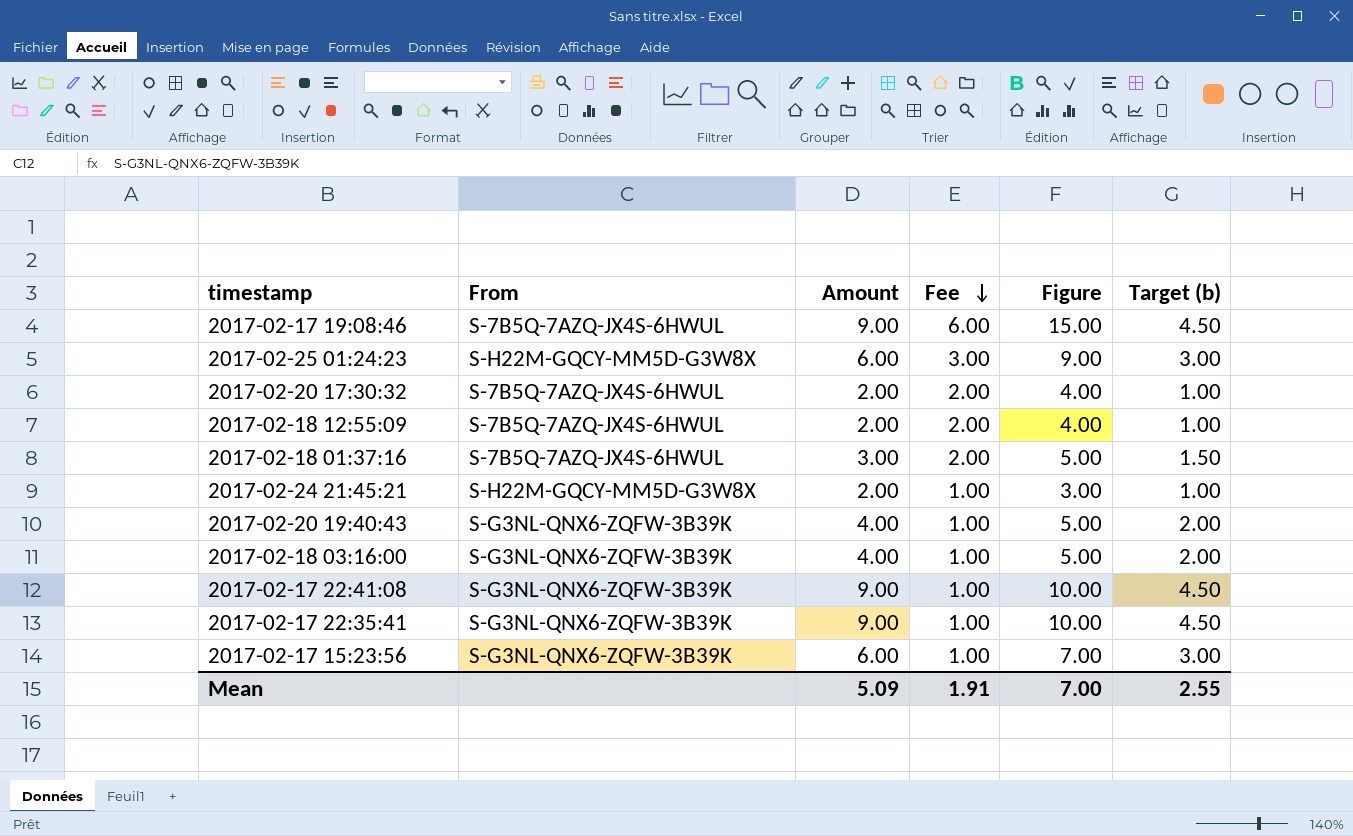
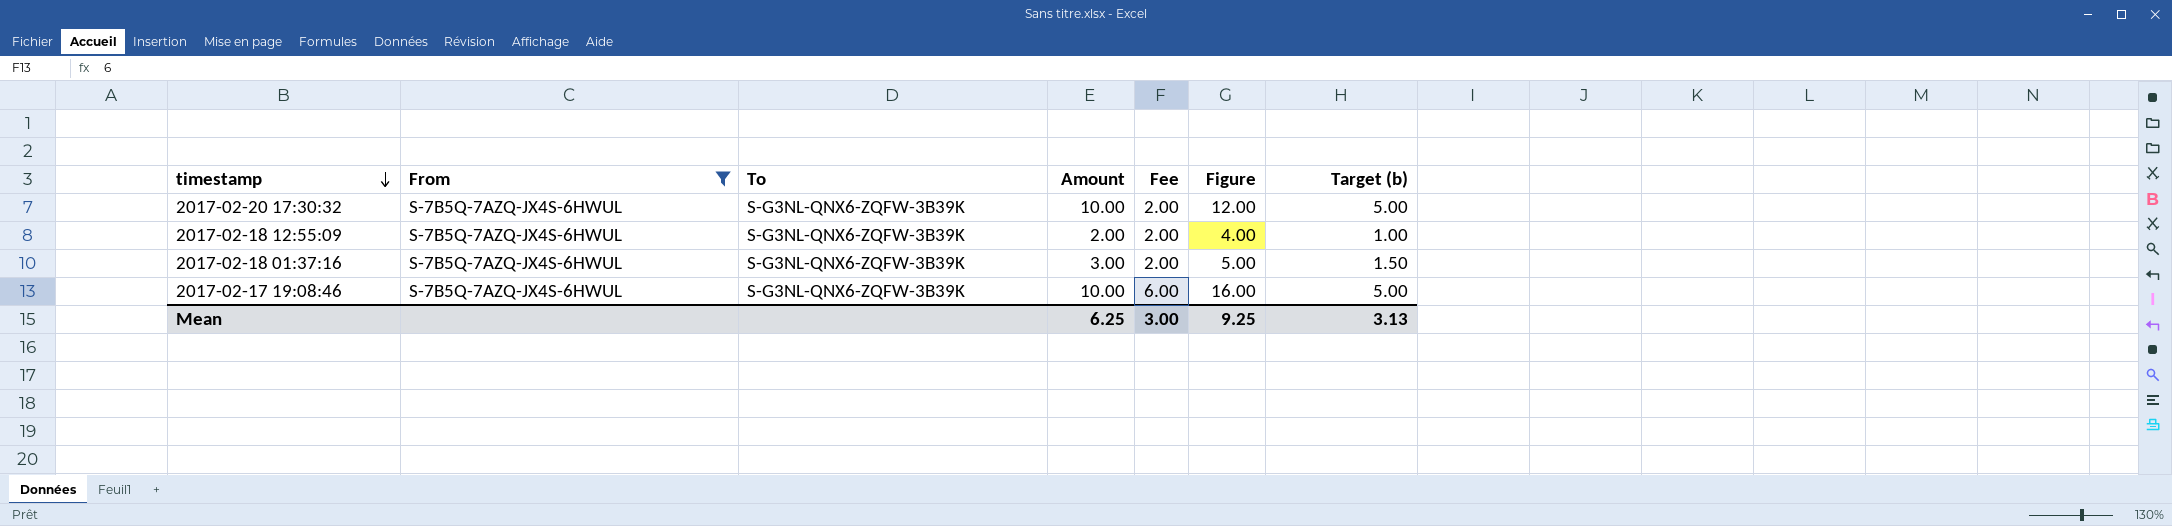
filter: none -> From = S-7B5Q-7AZQ-JX4S-6HWUL
row order: Fee descending -> timestamp descending
column To | position: none -> 3
2017-02-20 17:30:32 | Amount: 2.00 -> 10.00
2017-02-20 17:30:32 | Figure: 4.00 -> 12.00
2017-02-20 17:30:32 | Target (b): 1.00 -> 5.00
2017-02-17 19:08:46 | Amount: 9.00 -> 10.00
2017-02-17 19:08:46 | Figure: 15.00 -> 16.00
2017-02-17 19:08:46 | Target (b): 4.50 -> 5.00
Mean | Amount: 5.09 -> 6.25
Mean | Fee: 1.91 -> 3.00
Mean | Figure: 7.00 -> 9.25
Mean | Target (b): 2.55 -> 3.13

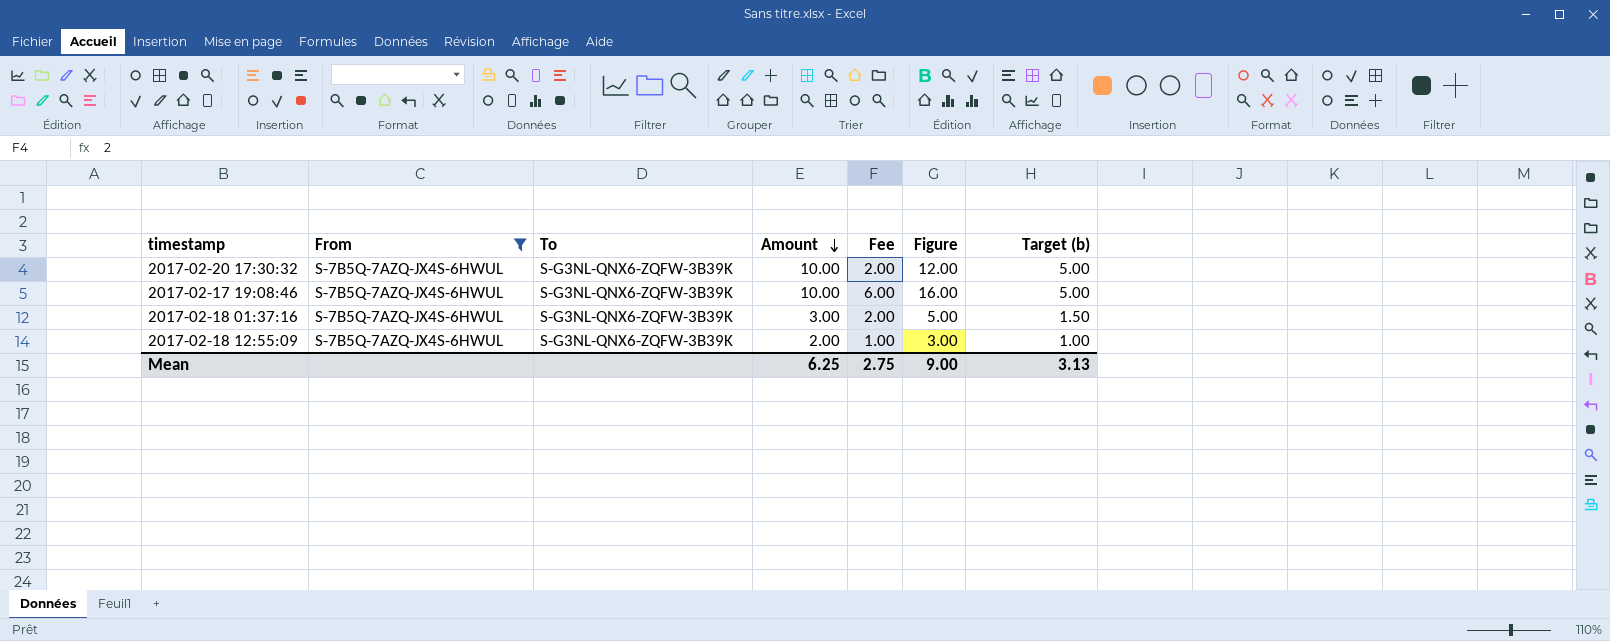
row order: timestamp descending -> Amount descending
2017-02-18 12:55:09 | Fee: 2.00 -> 1.00
2017-02-18 12:55:09 | Figure: 4.00 -> 3.00
Mean | Fee: 3.00 -> 2.75
Mean | Figure: 9.25 -> 9.00

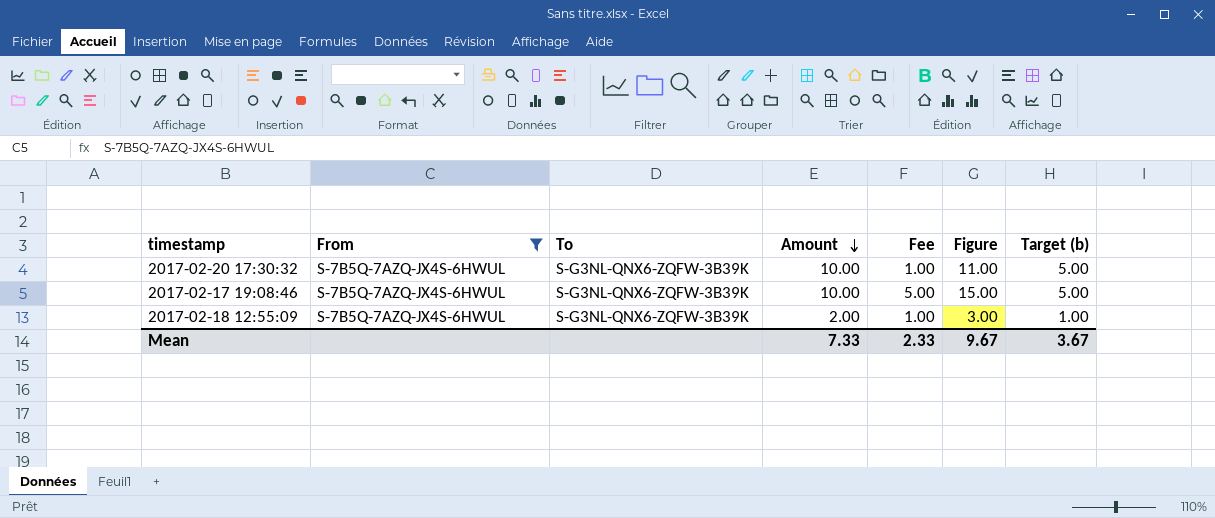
row 2017-02-18 01:37:16: S-7B5Q-7AZQ-JX4S-6HWUL | S-G3NL-QNX6-ZQFW-3B39K | 3.00 | 2.00 | 5.00 | 1.50 -> none
2017-02-20 17:30:32 | Fee: 2.00 -> 1.00
2017-02-20 17:30:32 | Figure: 12.00 -> 11.00
2017-02-17 19:08:46 | Fee: 6.00 -> 5.00
2017-02-17 19:08:46 | Figure: 16.00 -> 15.00
Mean | Amount: 6.25 -> 7.33
Mean | Fee: 2.75 -> 2.33
Mean | Figure: 9.00 -> 9.67
Mean | Target (b): 3.13 -> 3.67

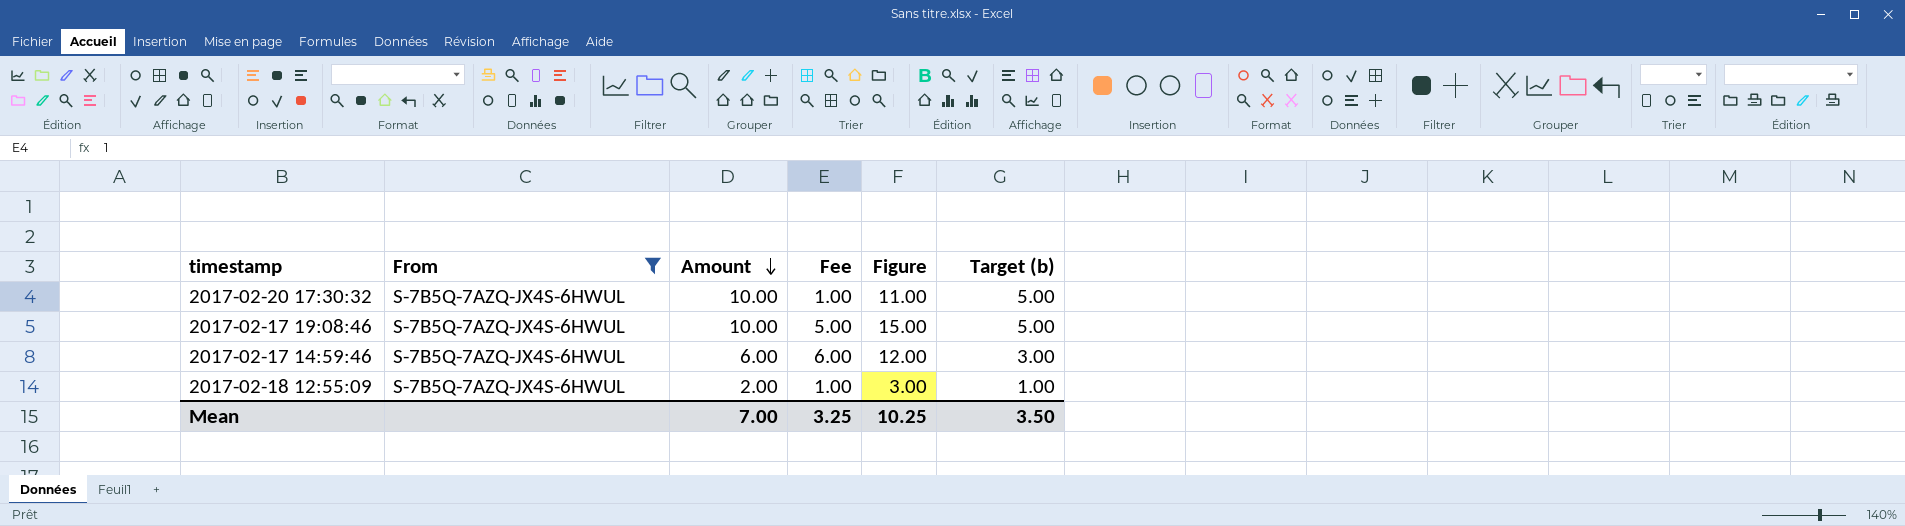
column To | position: 3 -> none
row 2017-02-17 14:59:46: none -> S-7B5Q-7AZQ-JX4S-6HWUL | 6.00 | 6.00 | 12.00 | 3.00
Mean | Amount: 7.33 -> 7.00
Mean | Fee: 2.33 -> 3.25
Mean | Figure: 9.67 -> 10.25
Mean | Target (b): 3.67 -> 3.50

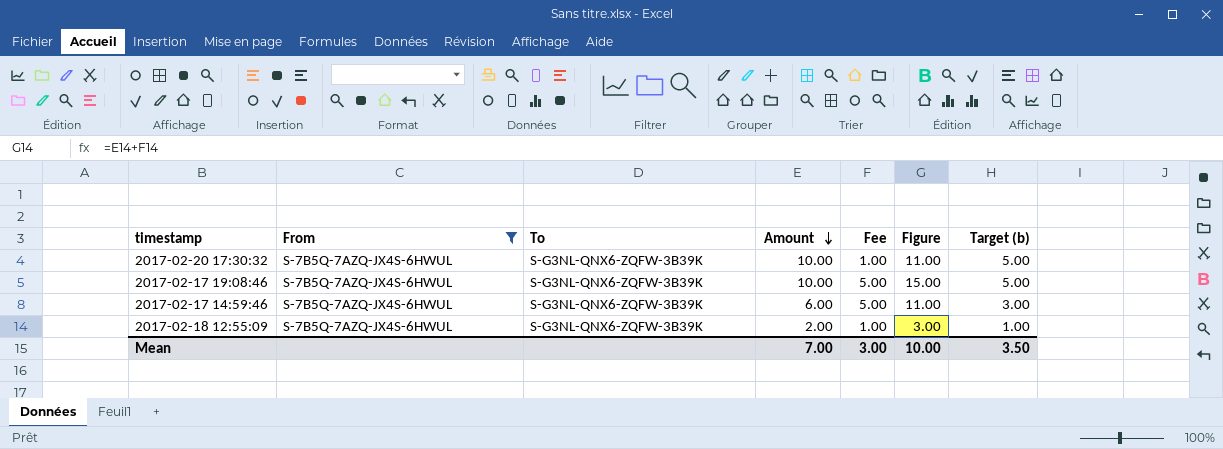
column To | position: none -> 3
2017-02-17 14:59:46 | Fee: 6.00 -> 5.00
2017-02-17 14:59:46 | Figure: 12.00 -> 11.00
Mean | Fee: 3.25 -> 3.00
Mean | Figure: 10.25 -> 10.00

